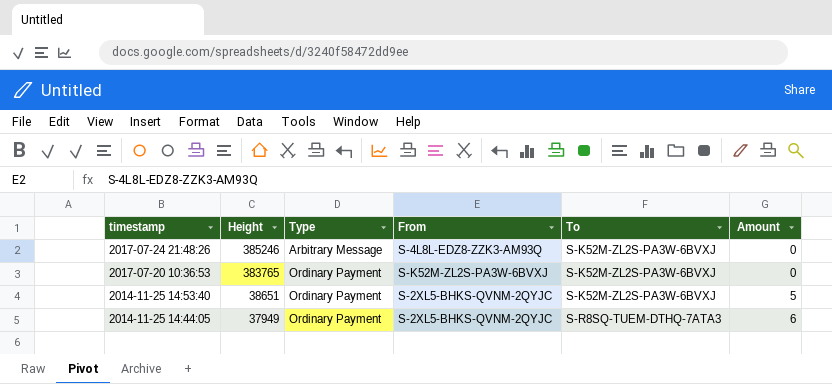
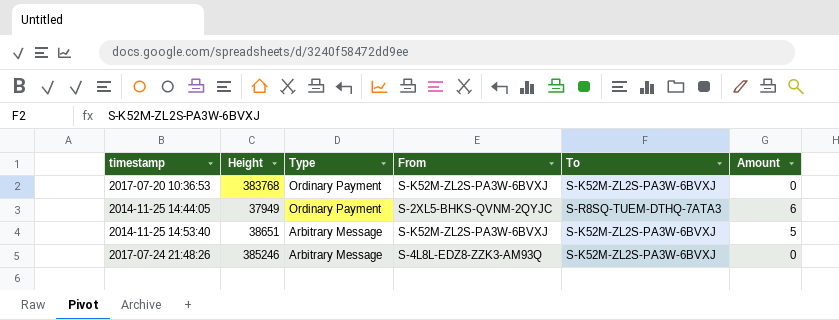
row order: timestamp descending -> Type descending
2017-07-20 10:36:53 | Height: 383765 -> 383768
2014-11-25 14:53:40 | Type: Ordinary Payment -> Arbitrary Message
2014-11-25 14:53:40 | From: S-2XL5-BHKS-QVNM-2QYJC -> S-K52M-ZL2S-PA3W-6BVXJ

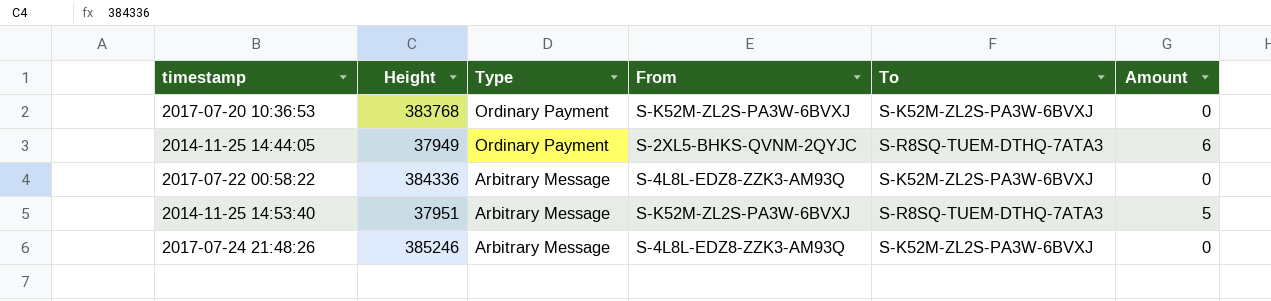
row 2017-07-22 00:58:22: none -> 384336 | Arbitrary Message | S-4L8L-EDZ8-ZZK3-AM93Q | S-K52M-ZL2S-PA3W-6BVXJ | 0
2014-11-25 14:53:40 | Height: 38651 -> 37951
2014-11-25 14:53:40 | To: S-K52M-ZL2S-PA3W-6BVXJ -> S-R8SQ-TUEM-DTHQ-7ATA3

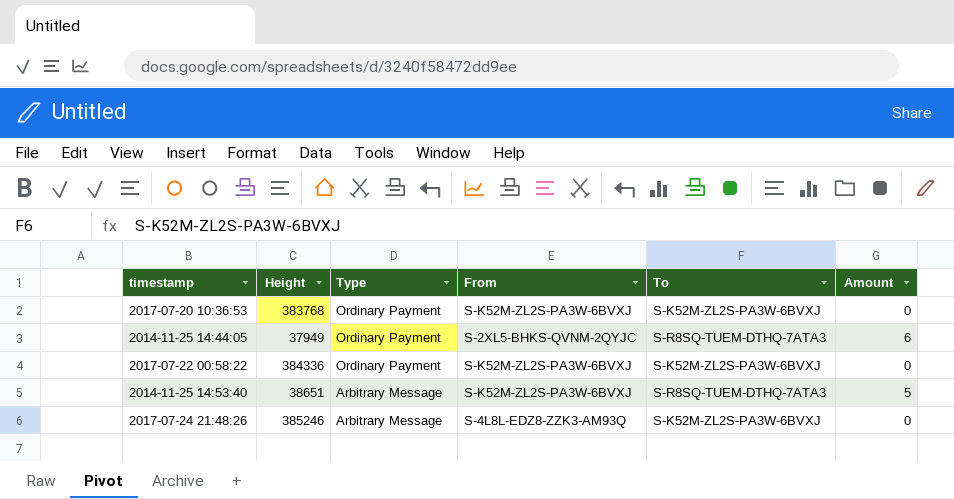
2017-07-22 00:58:22 | Type: Arbitrary Message -> Ordinary Payment
2017-07-22 00:58:22 | From: S-4L8L-EDZ8-ZZK3-AM93Q -> S-K52M-ZL2S-PA3W-6BVXJ
2014-11-25 14:53:40 | Height: 37951 -> 38651

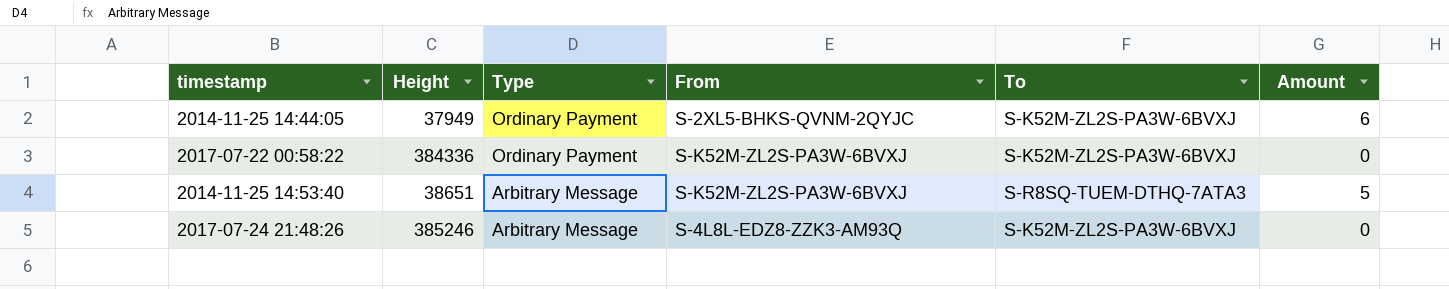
row 2017-07-20 10:36:53: 383768 | Ordinary Payment | S-K52M-ZL2S-PA3W-6BVXJ | S-K52M-ZL2S-PA3W-6BVXJ | 0 -> none
2014-11-25 14:44:05 | To: S-R8SQ-TUEM-DTHQ-7ATA3 -> S-K52M-ZL2S-PA3W-6BVXJ

